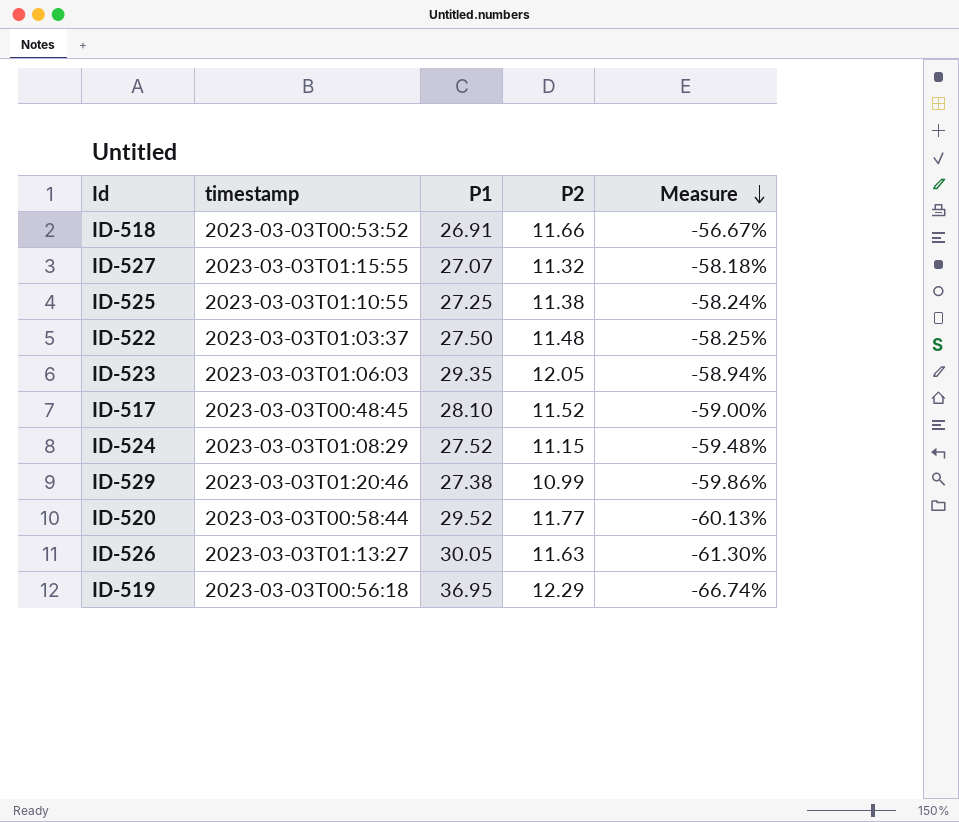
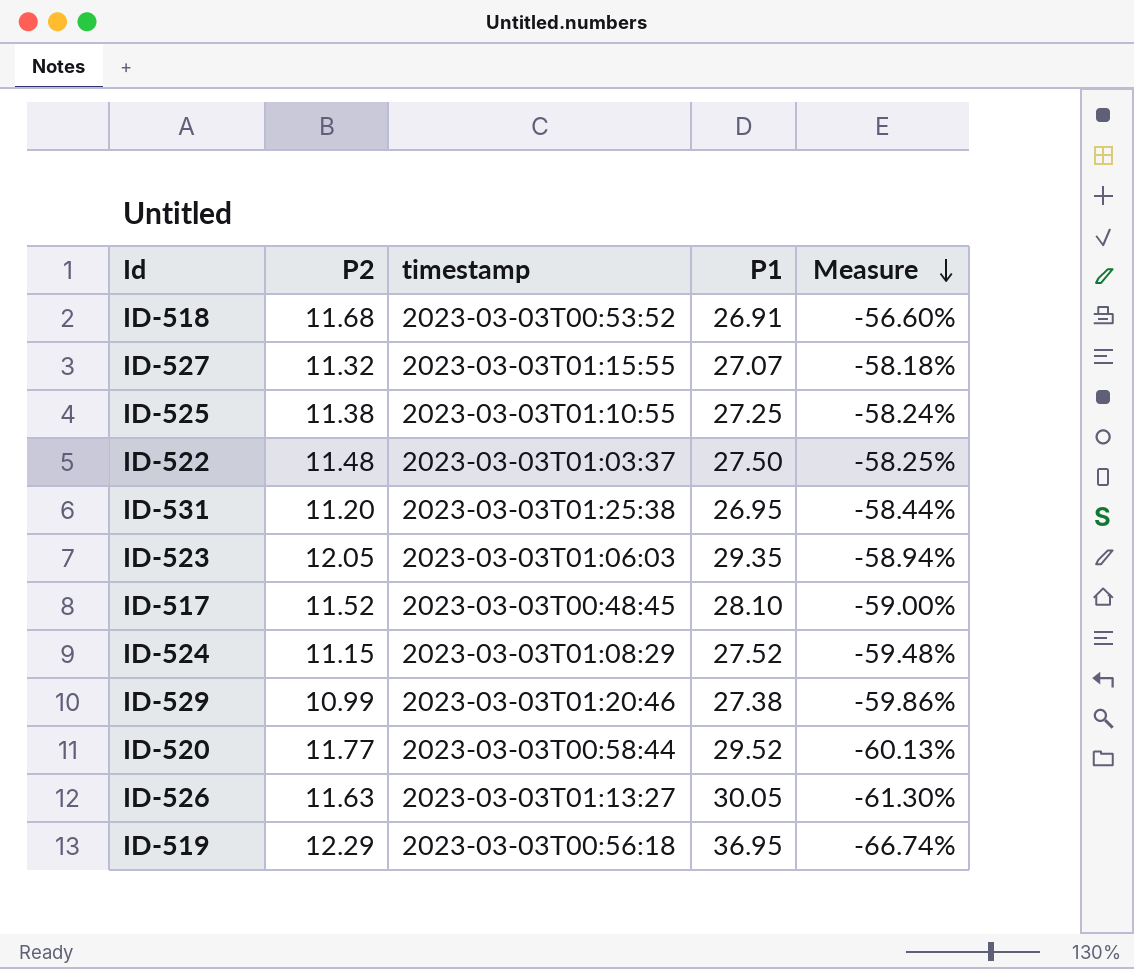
column P2 | position: 4 -> 2
ID-518 | P2: 11.66 -> 11.68
ID-518 | Measure: -56.67% -> -56.60%
row ID-531: none -> 11.20 | 2023-03-03T01:25:38 | 26.95 | -58.44%

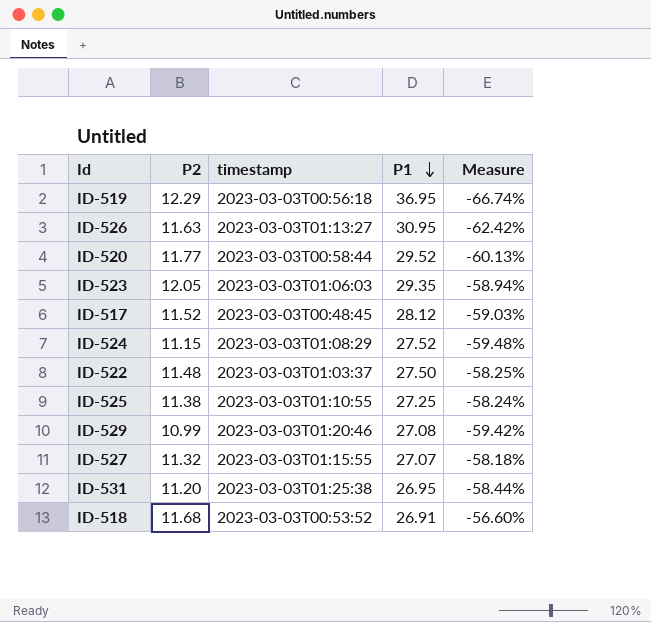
row order: Measure descending -> P1 descending
ID-526 | P1: 30.05 -> 30.95
ID-526 | Measure: -61.30% -> -62.42%
ID-517 | P1: 28.10 -> 28.12
ID-517 | Measure: -59.00% -> -59.03%
ID-529 | P1: 27.38 -> 27.08
ID-529 | Measure: -59.86% -> -59.42%

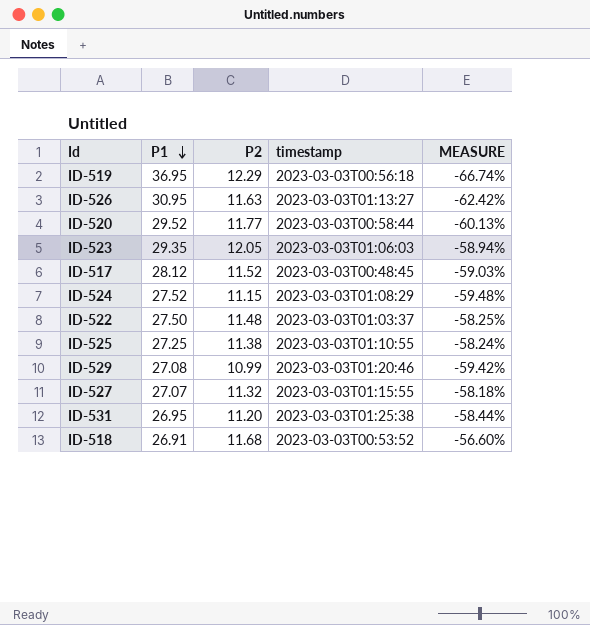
column P1 | position: 4 -> 2
column name: Measure -> MEASURE

